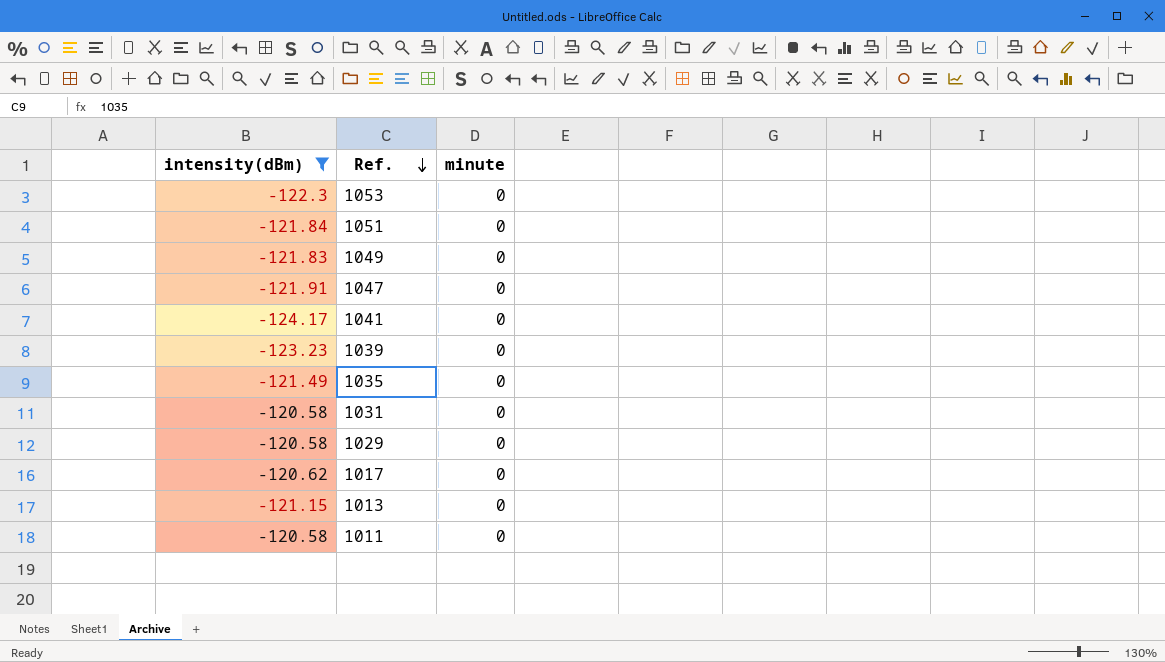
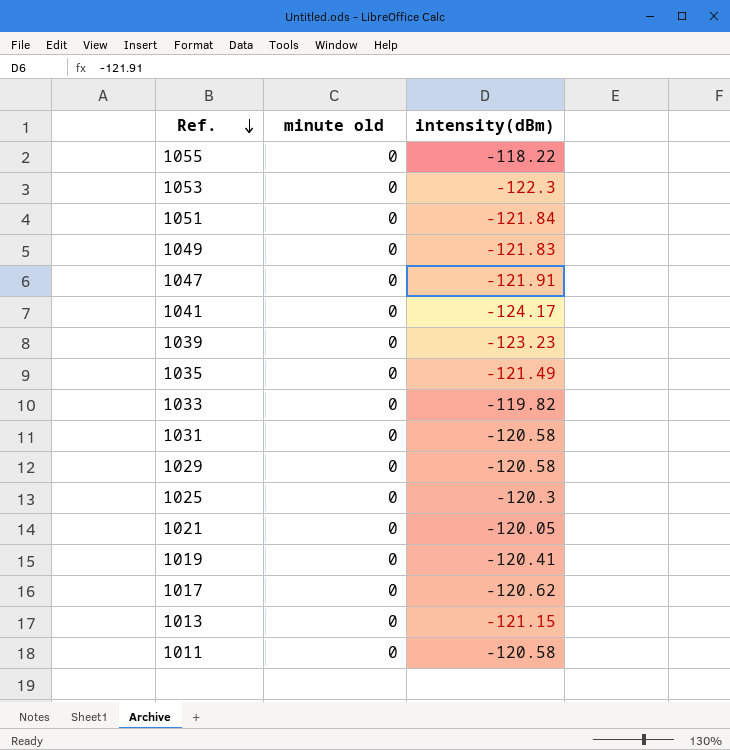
filter: intensity(dBm) <= -120.58 -> none
column name: minute -> minute old
column intensity(dBm) | position: 1 -> 3

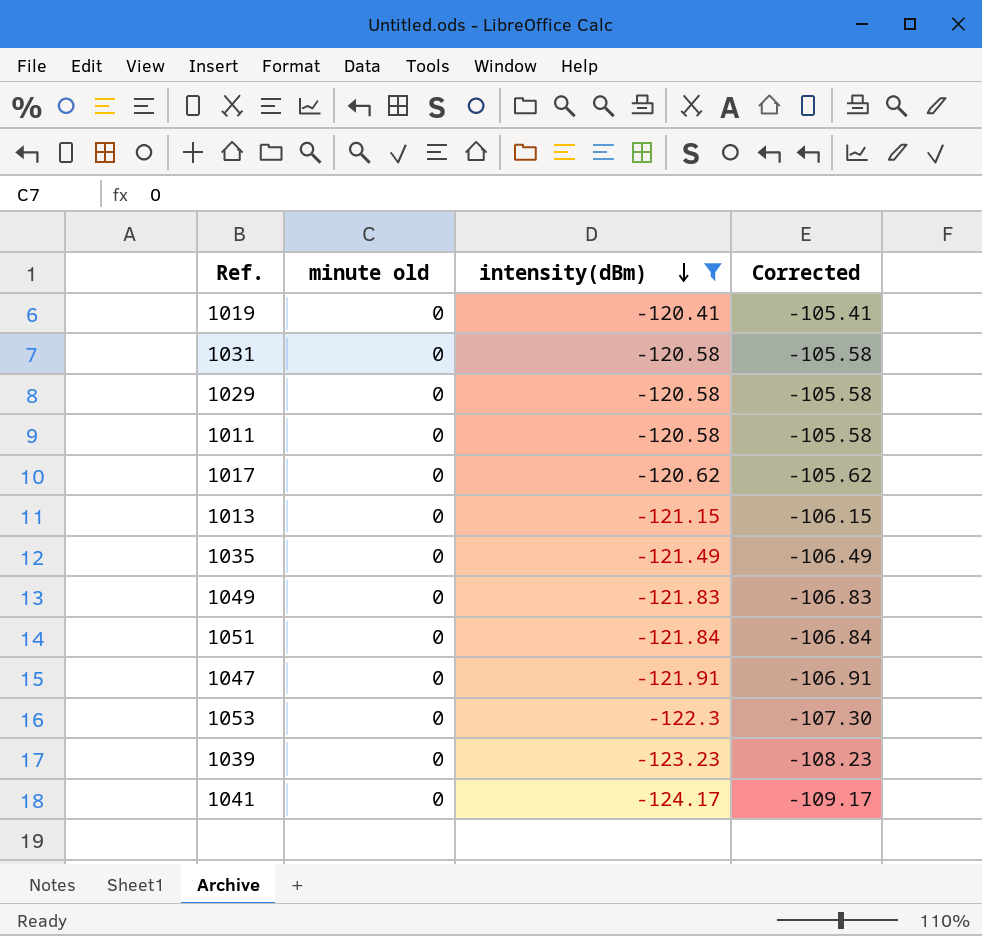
filter: none -> intensity(dBm) <= -120.41
row order: Ref. descending -> intensity(dBm) descending
column Corrected | formula: none -> [intensity(dBm)] + 15

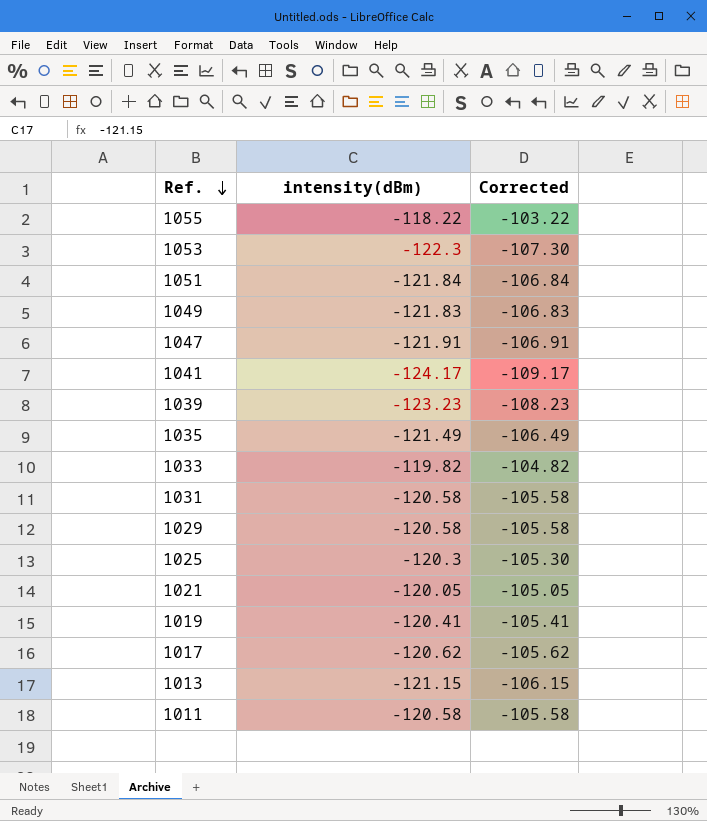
filter: intensity(dBm) <= -120.41 -> none
row order: intensity(dBm) descending -> Ref. descending
column minute old | position: 2 -> none

